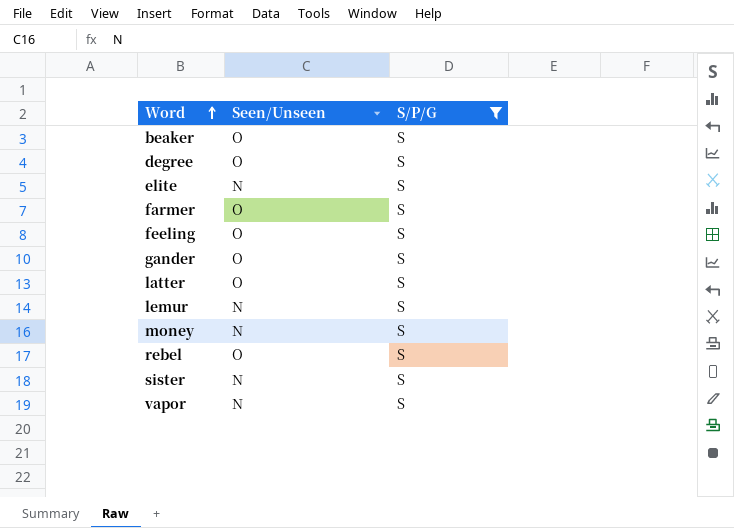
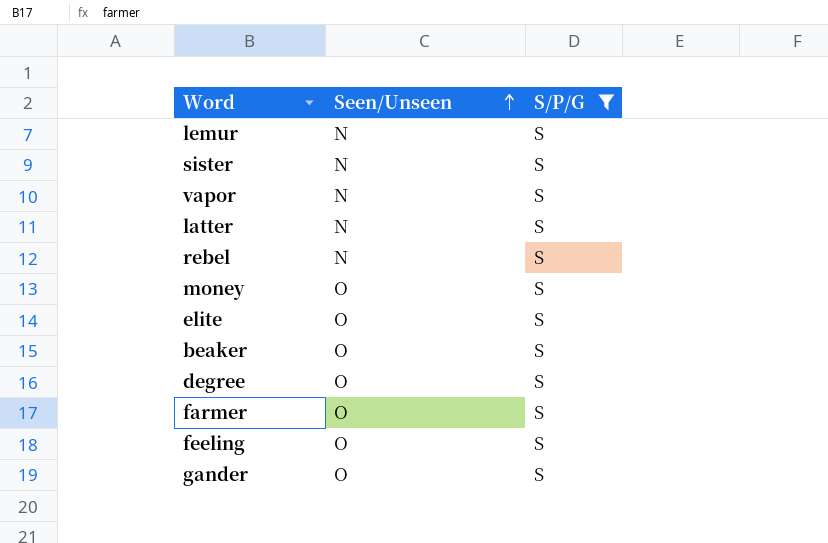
row order: Word ascending -> Seen/Unseen ascending
latter | Seen/Unseen: O -> N
rebel | Seen/Unseen: O -> N
money | Seen/Unseen: N -> O
elite | Seen/Unseen: N -> O

